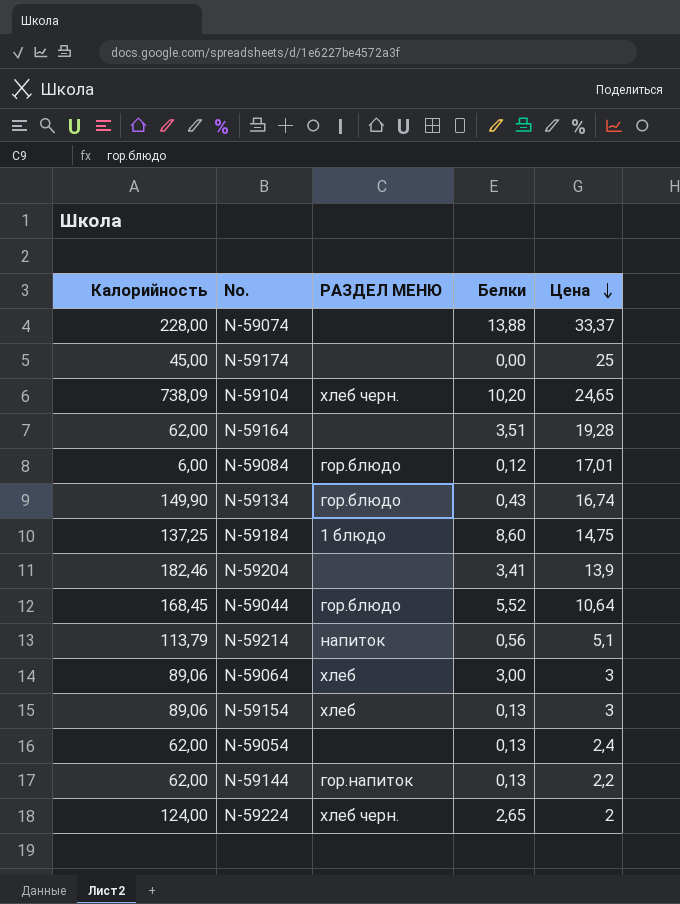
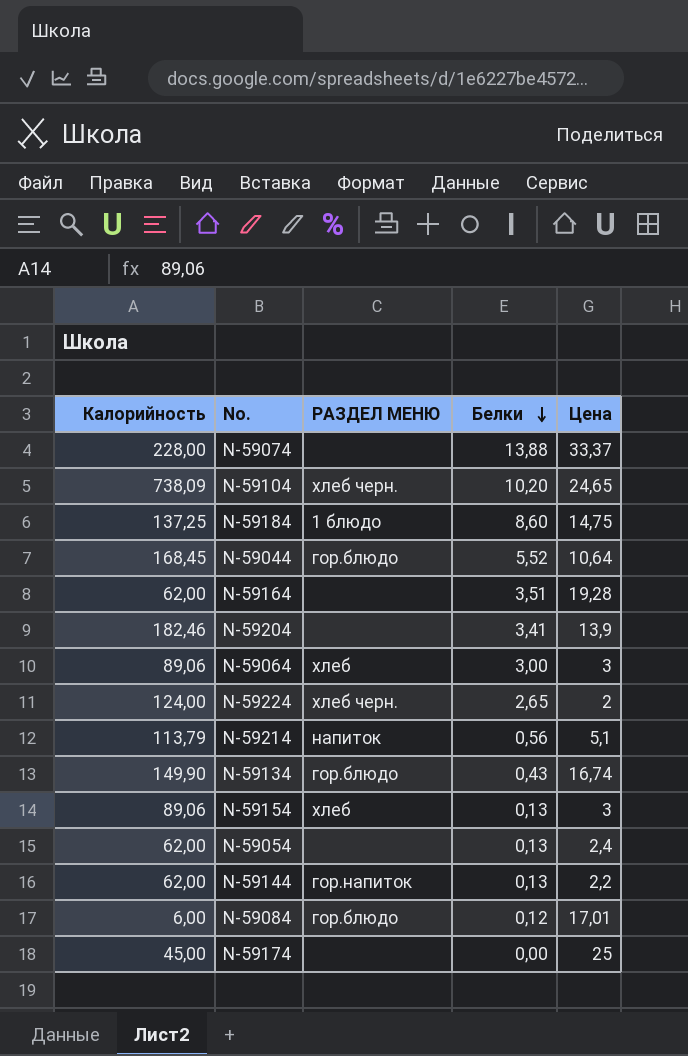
row order: Цена descending -> Белки descending

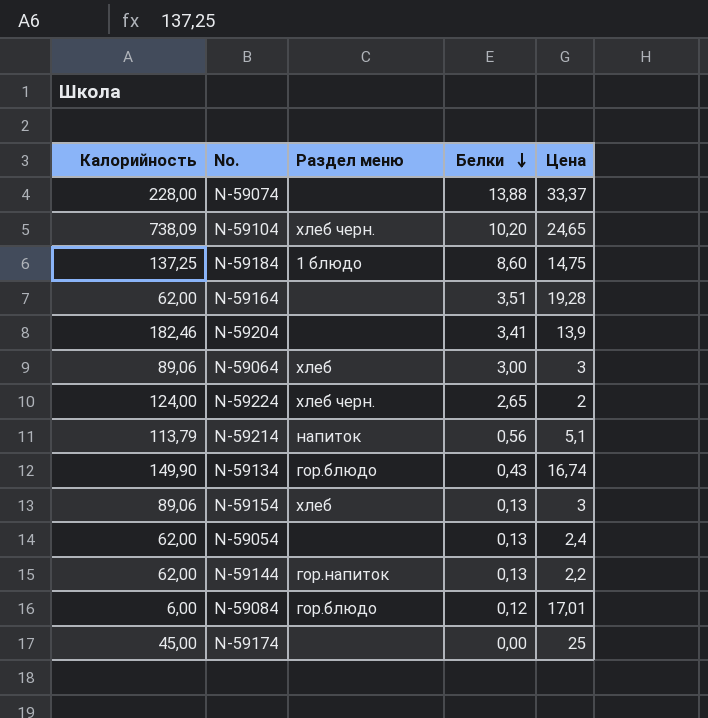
column name: РАЗДЕЛ МЕНЮ -> Раздел меню
row N-59044: 168,45 | гор.блюдо | 5,52 | 10,64 -> none

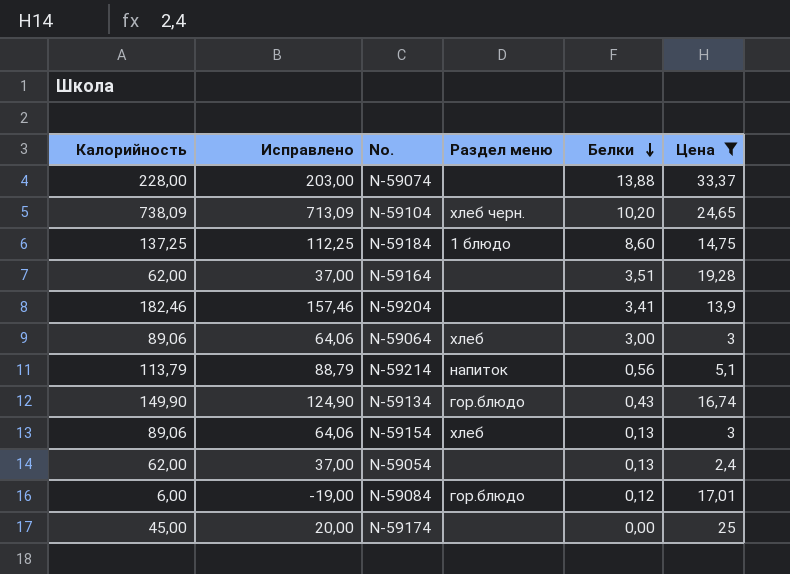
filter: none -> Цена >= 2,4
column Исправлено | formula: none -> [Калорийность] - 25

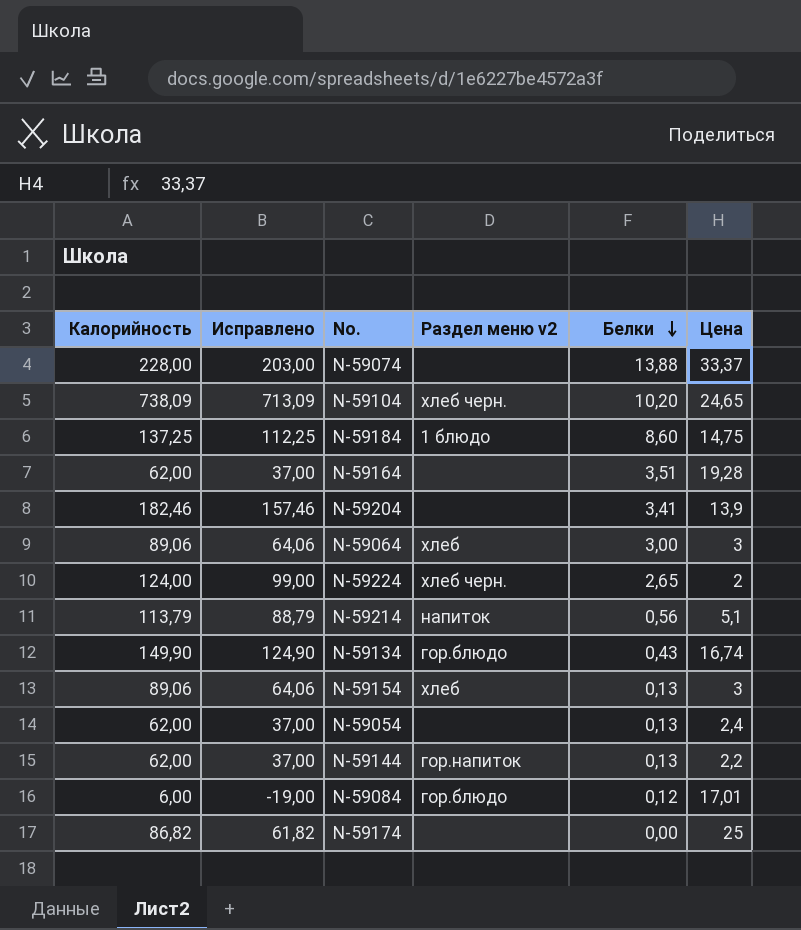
filter: Цена >= 2,4 -> none
column name: Раздел меню -> Раздел меню v2
N-59174 | Калорийность: 45,00 -> 86,82
N-59174 | Исправлено: 20,00 -> 61,82

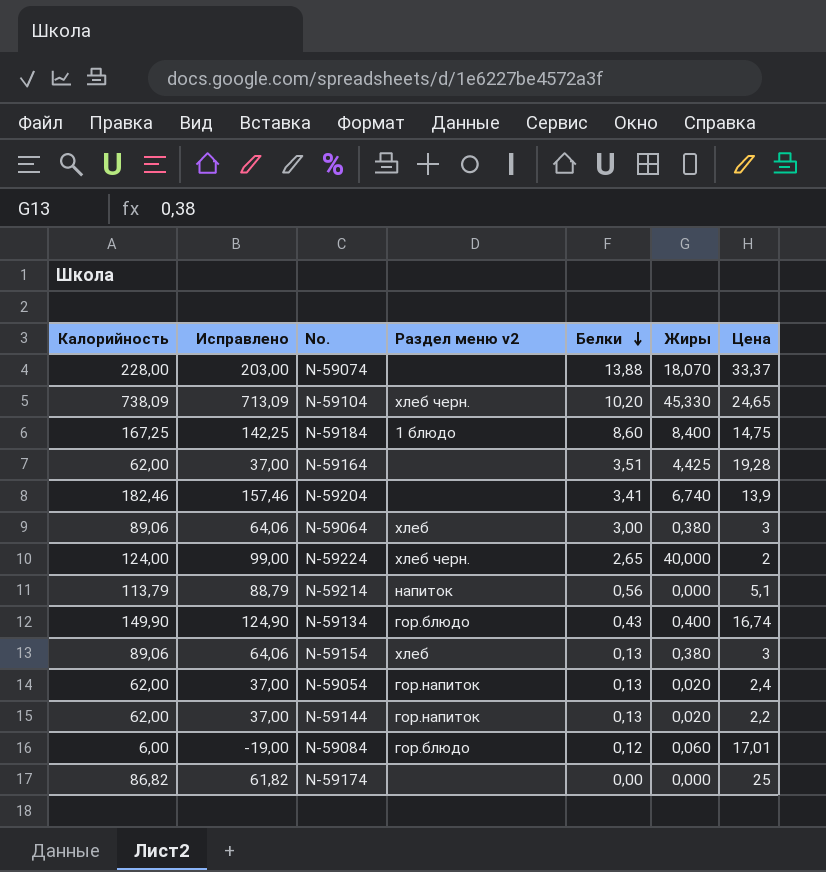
column Жиры | position: none -> 6
N-59184 | Калорийность: 137,25 -> 167,25
N-59184 | Исправлено: 112,25 -> 142,25
N-59054 | Раздел меню v2: none -> гор.напиток

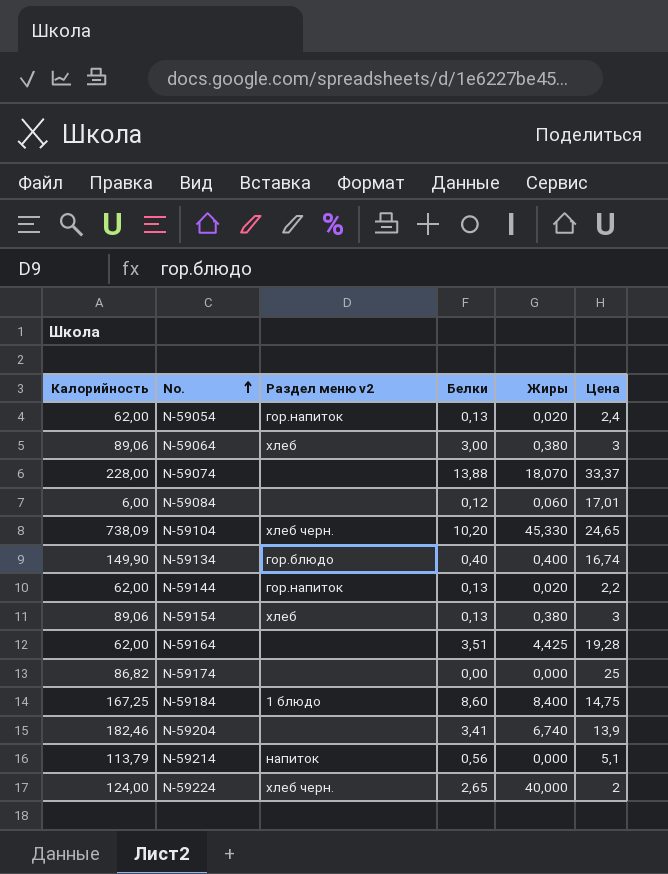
row order: Белки descending -> No. ascending
column Исправлено | formula: [Калорийность] - 25 -> none
N-59084 | Раздел меню v2: гор.блюдо -> none
N-59134 | Белки: 0,43 -> 0,40

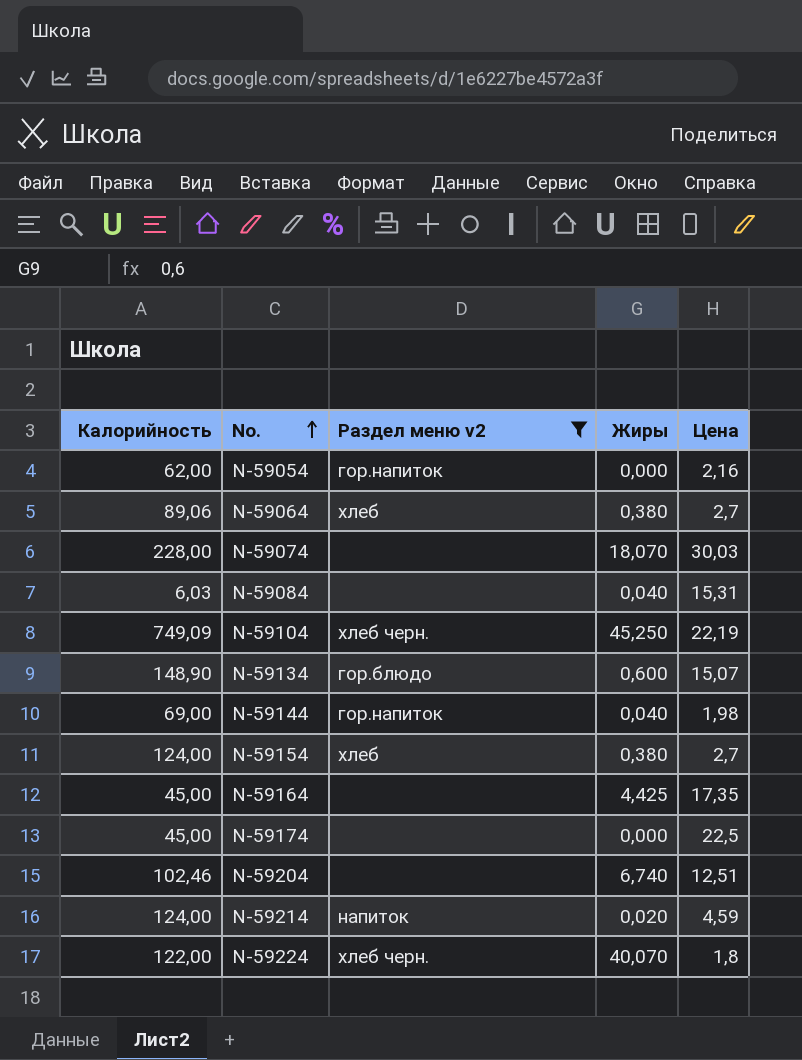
filter: none -> Раздел меню v2 != 1 блюдо
column Белки | position: 4 -> none
N-59054 | Жиры: 0,020 -> 0,000
N-59054 | Цена: 2,4 -> 2,16
N-59064 | Цена: 3 -> 2,7
N-59074 | Цена: 33,37 -> 30,03
N-59084 | Калорийность: 6,00 -> 6,03
N-59084 | Жиры: 0,060 -> 0,040
N-59084 | Цена: 17,01 -> 15,31
N-59104 | Калорийность: 738,09 -> 749,09
N-59104 | Жиры: 45,330 -> 45,250
N-59104 | Цена: 24,65 -> 22,19
N-59134 | Калорийность: 149,90 -> 148,90
N-59134 | Жиры: 0,400 -> 0,600
N-59134 | Цена: 16,74 -> 15,07
N-59144 | Калорийность: 62,00 -> 69,00
N-59144 | Жиры: 0,020 -> 0,040
N-59144 | Цена: 2,2 -> 1,98
N-59154 | Калорийность: 89,06 -> 124,00
N-59154 | Цена: 3 -> 2,7
N-59164 | Калорийность: 62,00 -> 45,00
N-59164 | Цена: 19,28 -> 17,35
N-59174 | Калорийность: 86,82 -> 45,00
N-59174 | Цена: 25 -> 22,5
N-59204 | Калорийность: 182,46 -> 102,46
N-59204 | Цена: 13,9 -> 12,51
N-59214 | Калорийность: 113,79 -> 124,00
N-59214 | Жиры: 0,000 -> 0,020
N-59214 | Цена: 5,1 -> 4,59
N-59224 | Калорийность: 124,00 -> 122,00
N-59224 | Жиры: 40,000 -> 40,070
N-59224 | Цена: 2 -> 1,8

